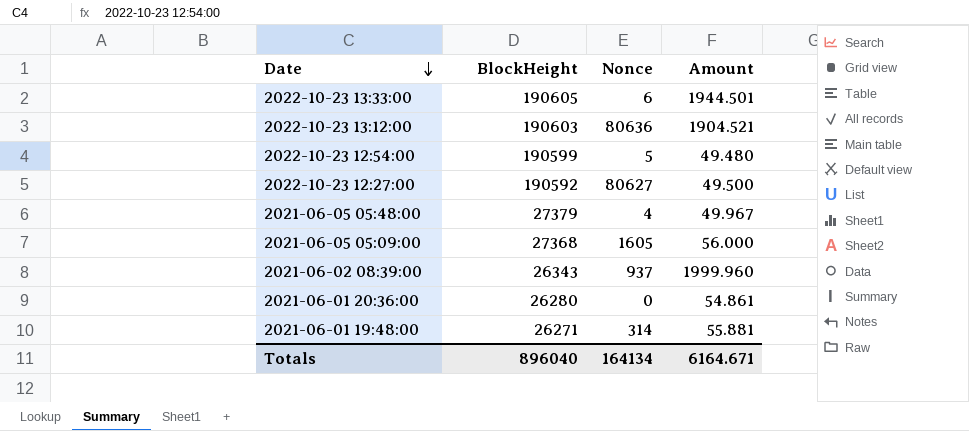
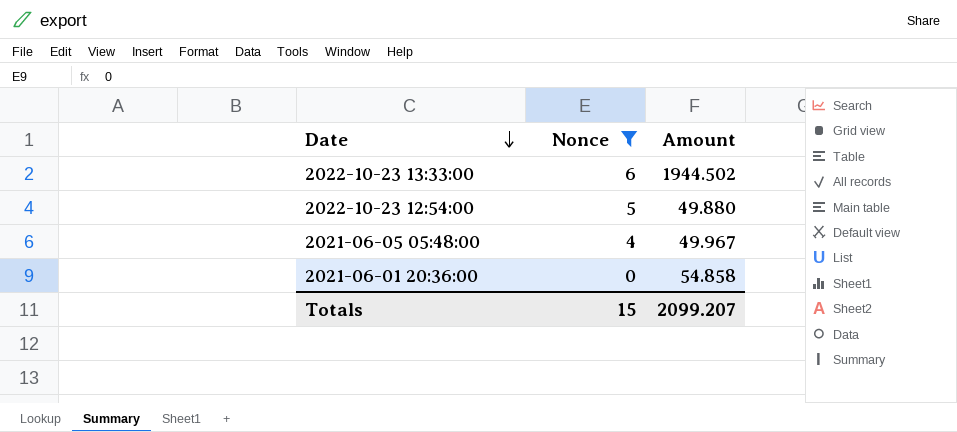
filter: none -> Nonce <= 6
column BlockHeight | position: 2 -> none
2022-10-23 13:33:00 | Amount: 1944.501 -> 1944.502
2022-10-23 12:54:00 | Amount: 49.480 -> 49.880
2021-06-01 20:36:00 | Amount: 54.861 -> 54.858
Totals | Nonce: 164134 -> 15
Totals | Amount: 6164.671 -> 2099.207

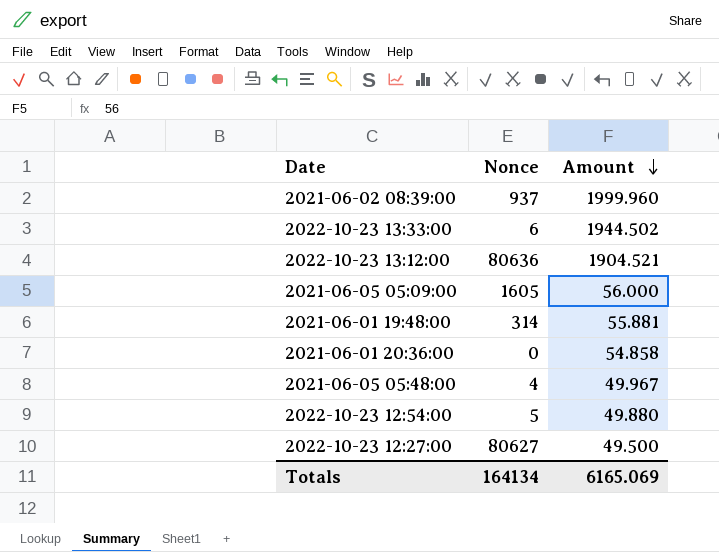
filter: Nonce <= 6 -> none
row order: Date descending -> Amount descending
Totals | Nonce: 15 -> 164134
Totals | Amount: 2099.207 -> 6165.069

